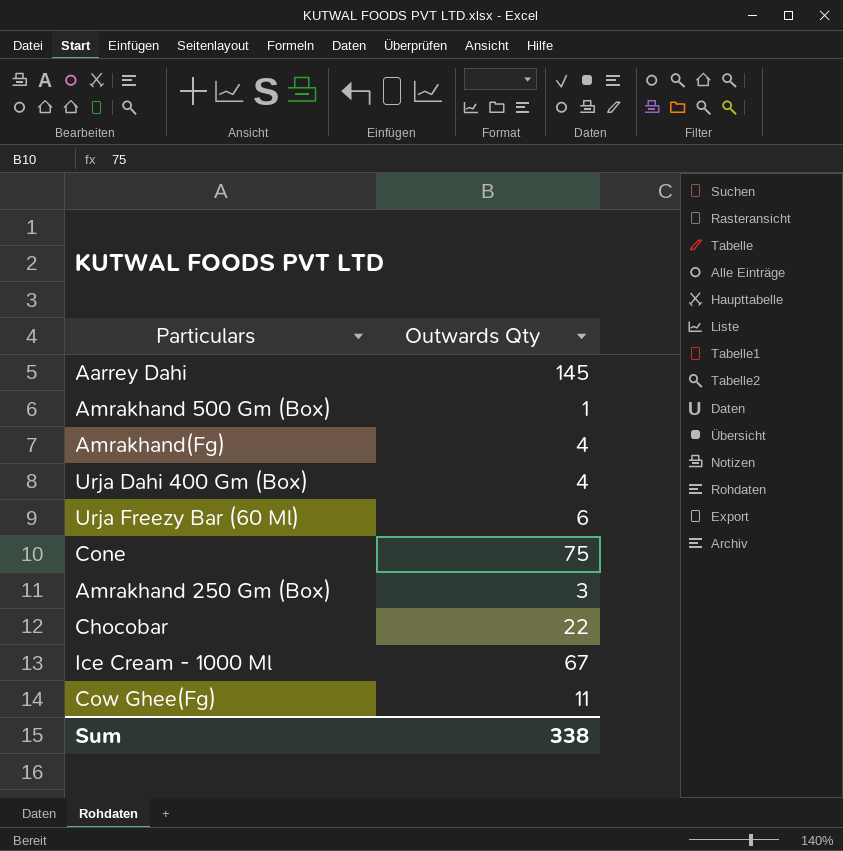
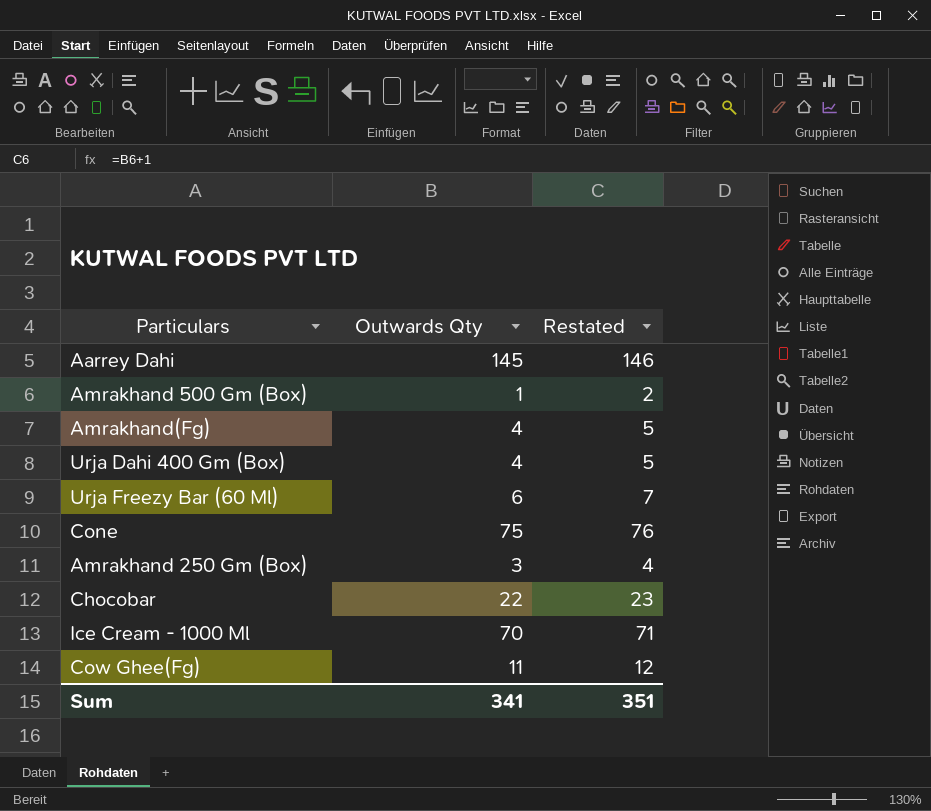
column Restated | formula: none -> [Outwards Qty] + 1
Ice Cream - 1000 Ml | Outwards Qty: 67 -> 70
Sum | Outwards Qty: 338 -> 341

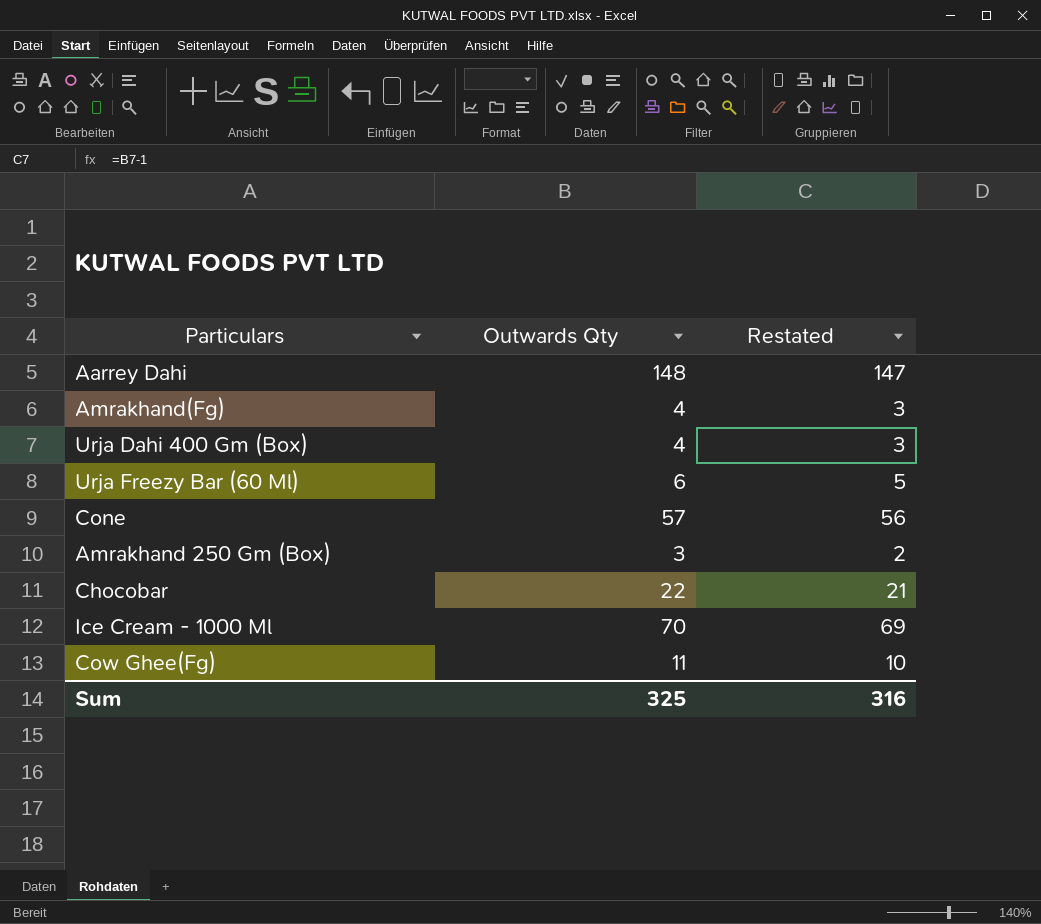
column Restated | formula: [Outwards Qty] + 1 -> [Outwards Qty] - 1
row Amrakhand 500 Gm (Box): 1 | 2 -> none
Aarrey Dahi | Outwards Qty: 145 -> 148
Cone | Outwards Qty: 75 -> 57
Sum | Outwards Qty: 341 -> 325
Sum | Restated: 351 -> 316

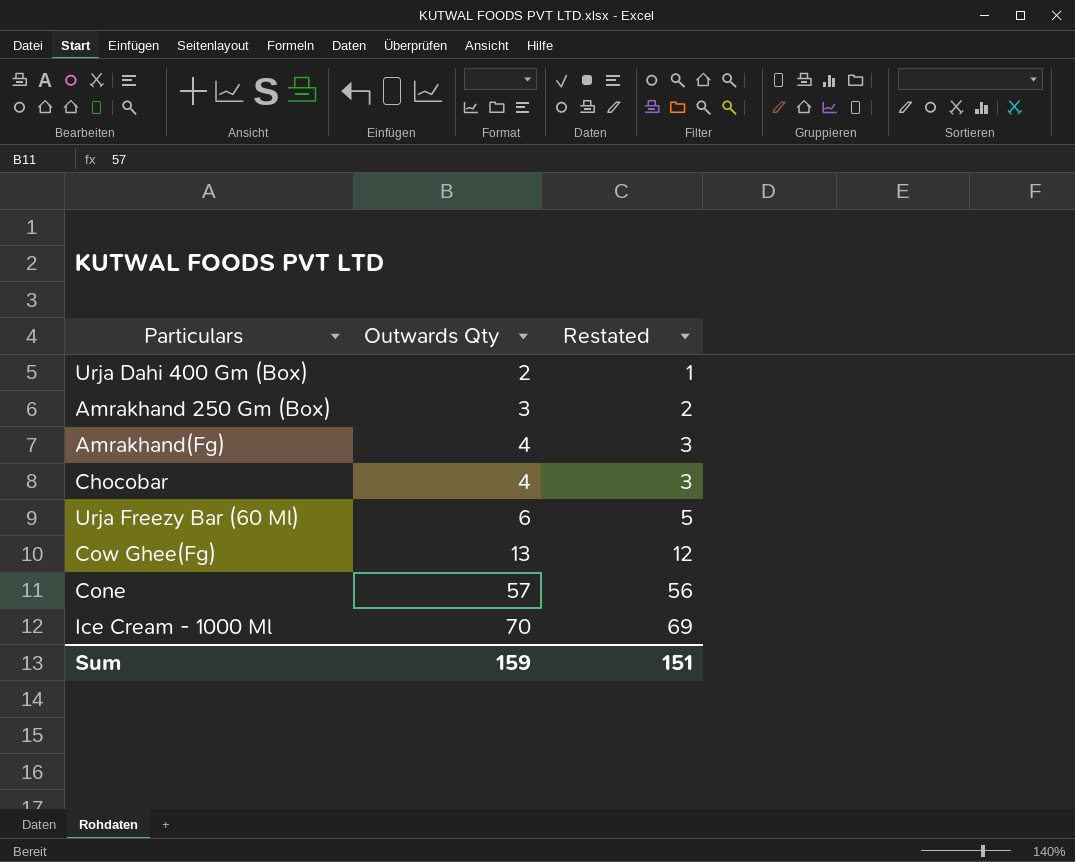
row order: none -> Outwards Qty ascending
row Aarrey Dahi: 148 | 147 -> none
Urja Dahi 400 Gm (Box) | Outwards Qty: 4 -> 2
Urja Dahi 400 Gm (Box) | Restated: 3 -> 1
Chocobar | Outwards Qty: 22 -> 4
Chocobar | Restated: 21 -> 3
Cow Ghee(Fg) | Outwards Qty: 11 -> 13
Cow Ghee(Fg) | Restated: 10 -> 12
Sum | Outwards Qty: 325 -> 159
Sum | Restated: 316 -> 151

